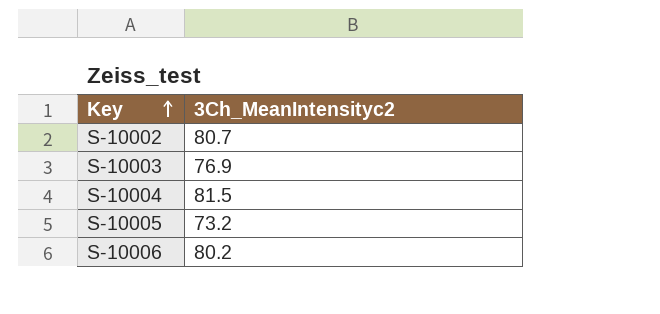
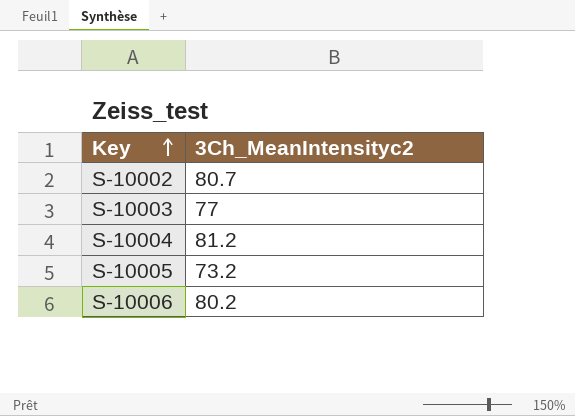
S-10003 | 3Ch_MeanIntensityc2: 76.9 -> 77
S-10004 | 3Ch_MeanIntensityc2: 81.5 -> 81.2

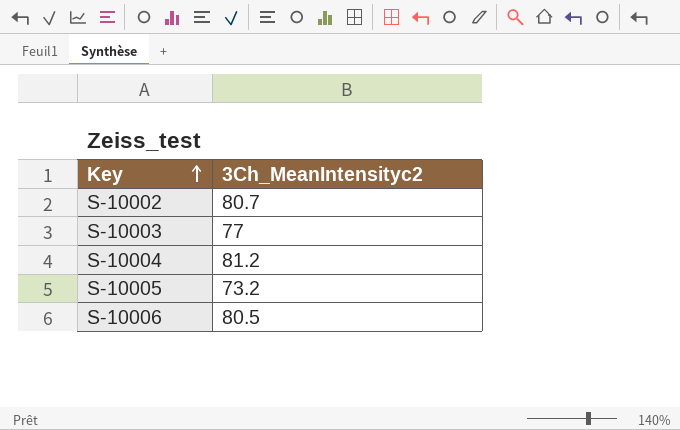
S-10006 | 3Ch_MeanIntensityc2: 80.2 -> 80.5

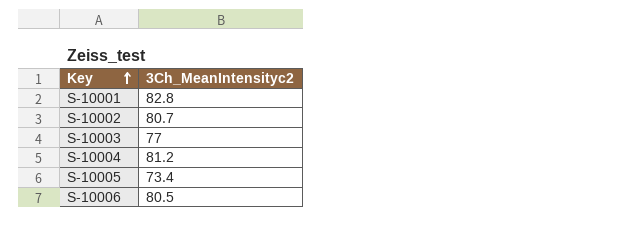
row S-10001: none -> 82.8
S-10005 | 3Ch_MeanIntensityc2: 73.2 -> 73.4

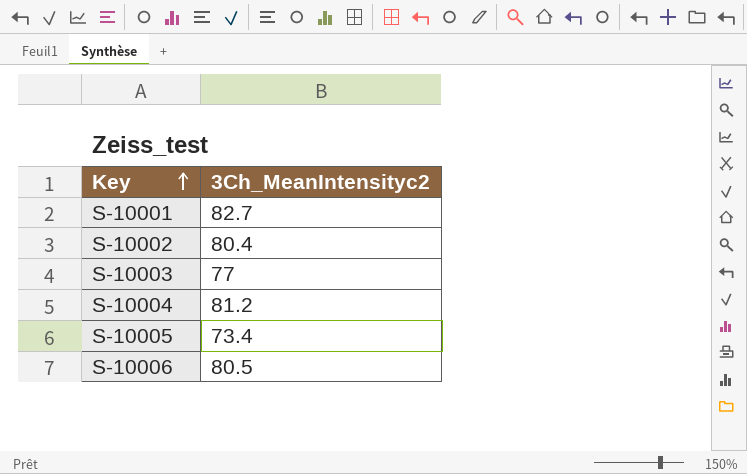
S-10001 | 3Ch_MeanIntensityc2: 82.8 -> 82.7
S-10002 | 3Ch_MeanIntensityc2: 80.7 -> 80.4

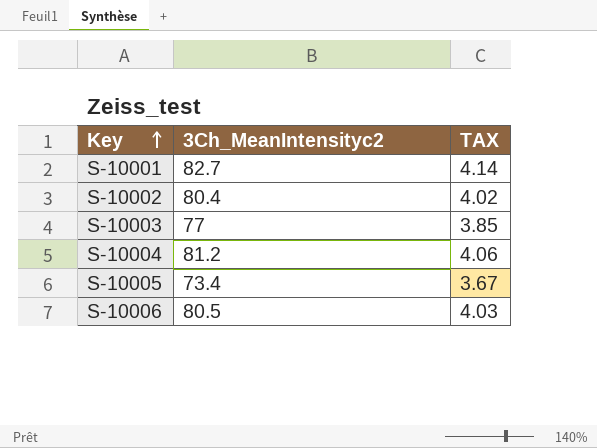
column TAX | formula: none -> [3Ch_MeanIntensityc2] * 0.05

